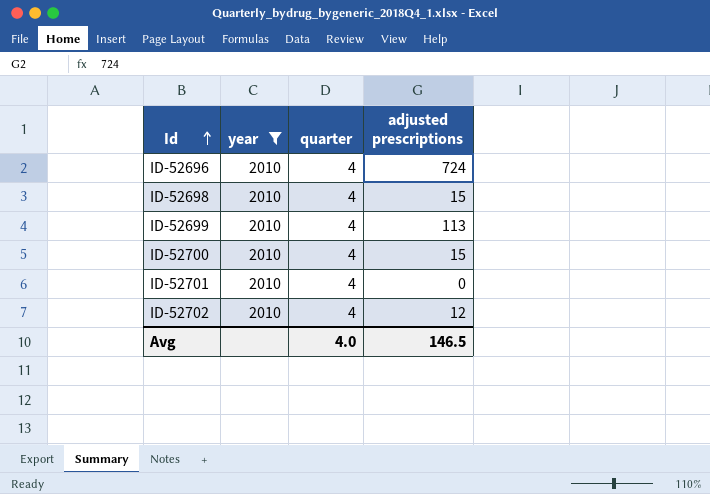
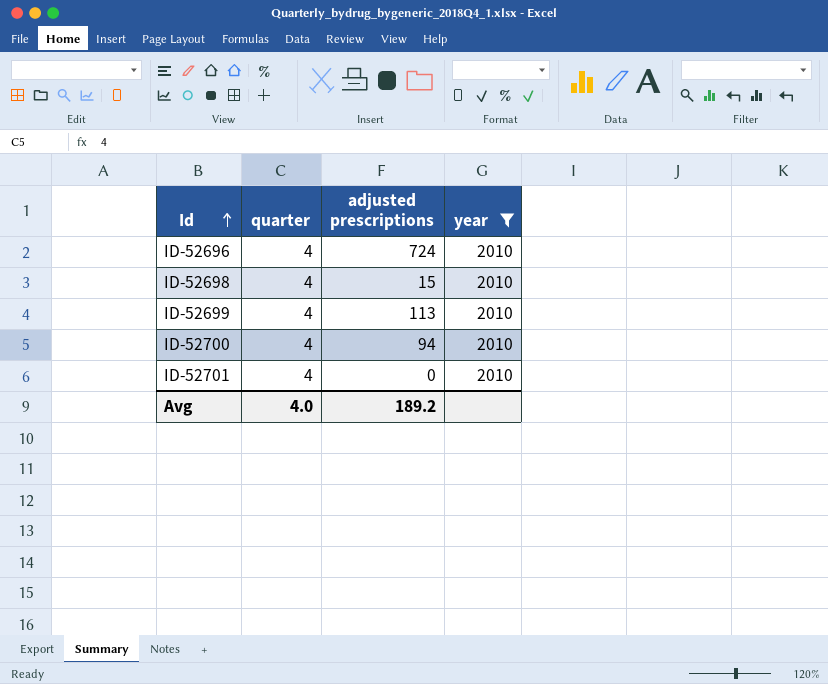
column year | position: 2 -> 4
row ID-52702: 2010 | 4 | 12 -> none
ID-52700 | adjusted prescriptions: 15 -> 94
Avg | adjusted prescriptions: 146.5 -> 189.2

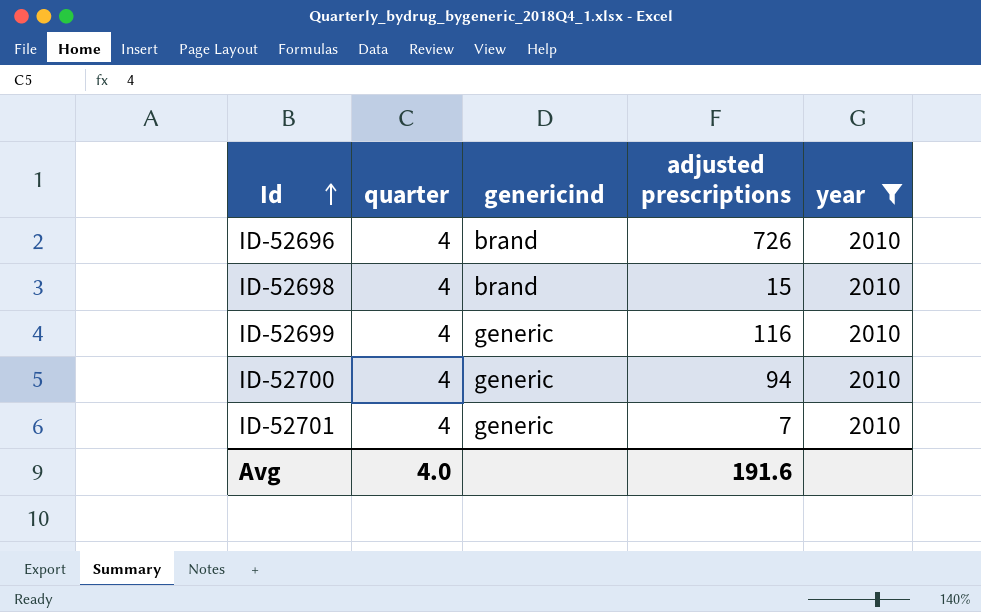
column genericind | position: none -> 3
ID-52696 | adjusted prescriptions: 724 -> 726
ID-52699 | adjusted prescriptions: 113 -> 116
ID-52701 | adjusted prescriptions: 0 -> 7
Avg | adjusted prescriptions: 189.2 -> 191.6

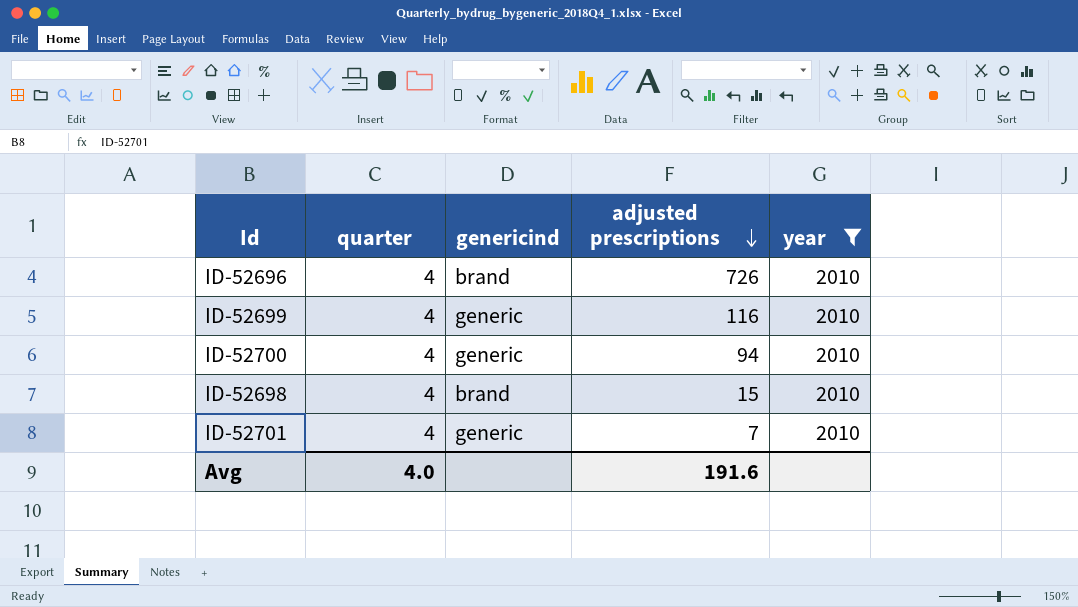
row order: Id ascending -> adjusted prescriptions descending

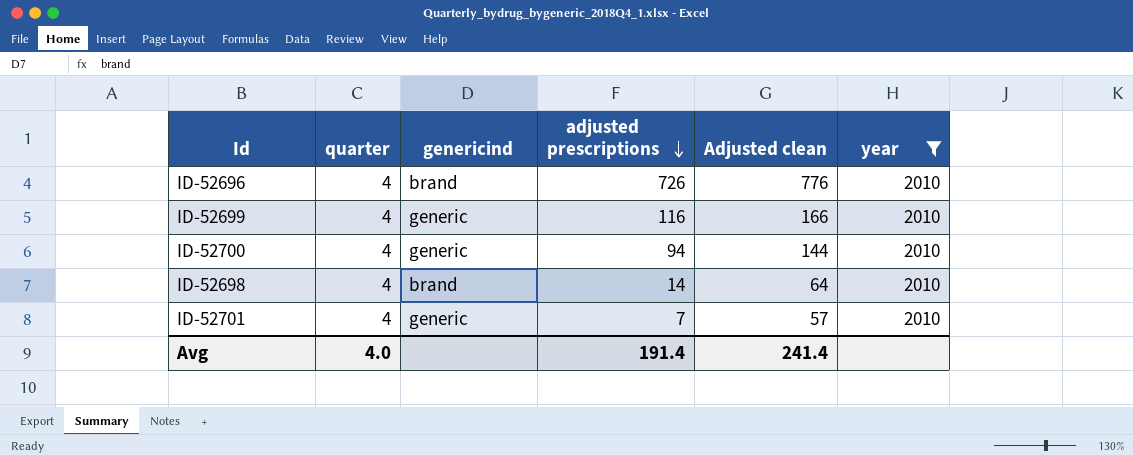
column Adjusted clean | formula: none -> [adjusted prescriptions] + 50
ID-52698 | adjusted prescriptions: 15 -> 14
Avg | adjusted prescriptions: 191.6 -> 191.4

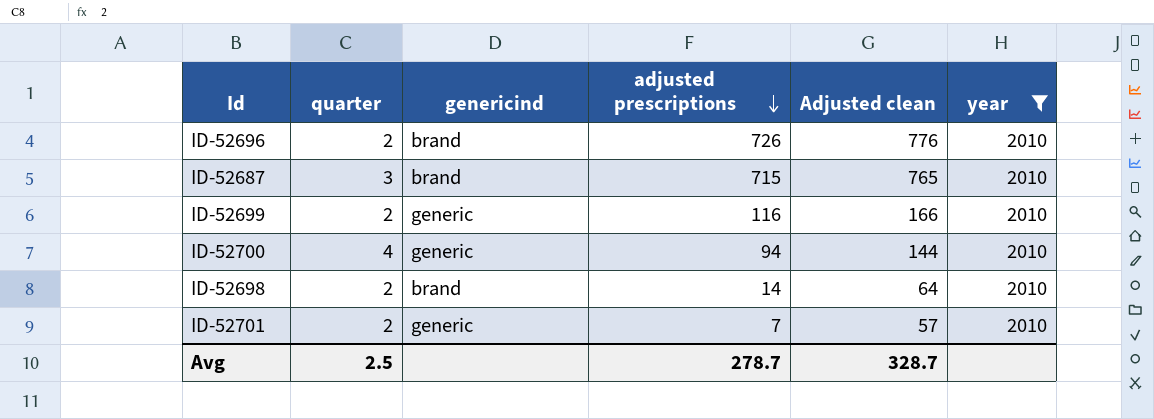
ID-52696 | quarter: 4 -> 2
row ID-52687: none -> 3 | brand | 715 | 765 | 2010
ID-52699 | quarter: 4 -> 2
ID-52698 | quarter: 4 -> 2
ID-52701 | quarter: 4 -> 2
Avg | quarter: 4.0 -> 2.5
Avg | adjusted prescriptions: 191.4 -> 278.7
Avg | Adjusted clean: 241.4 -> 328.7

